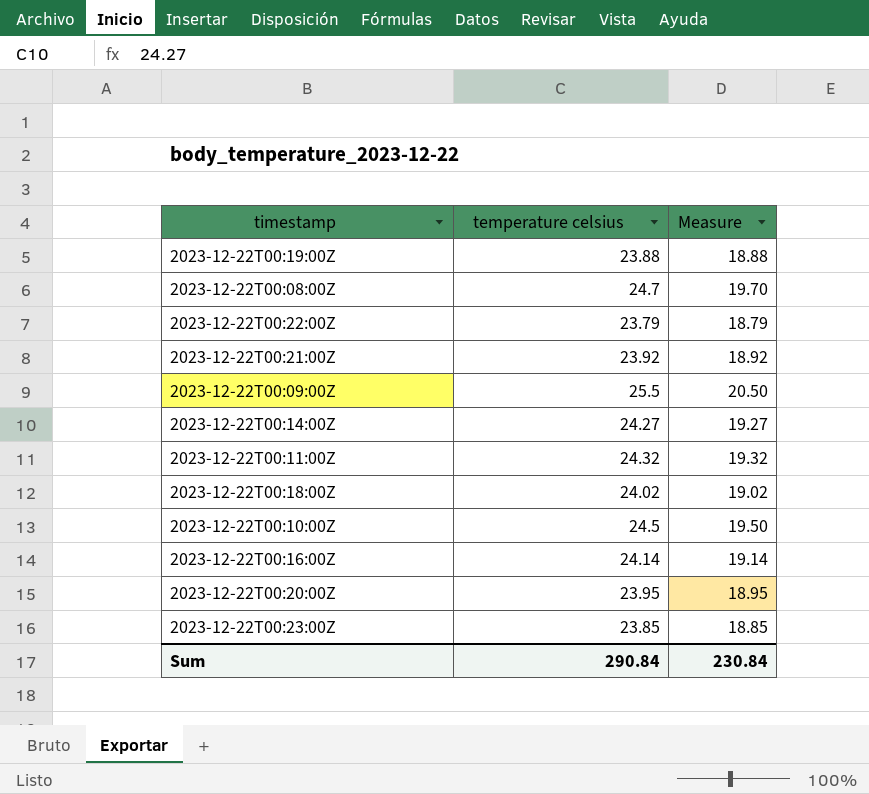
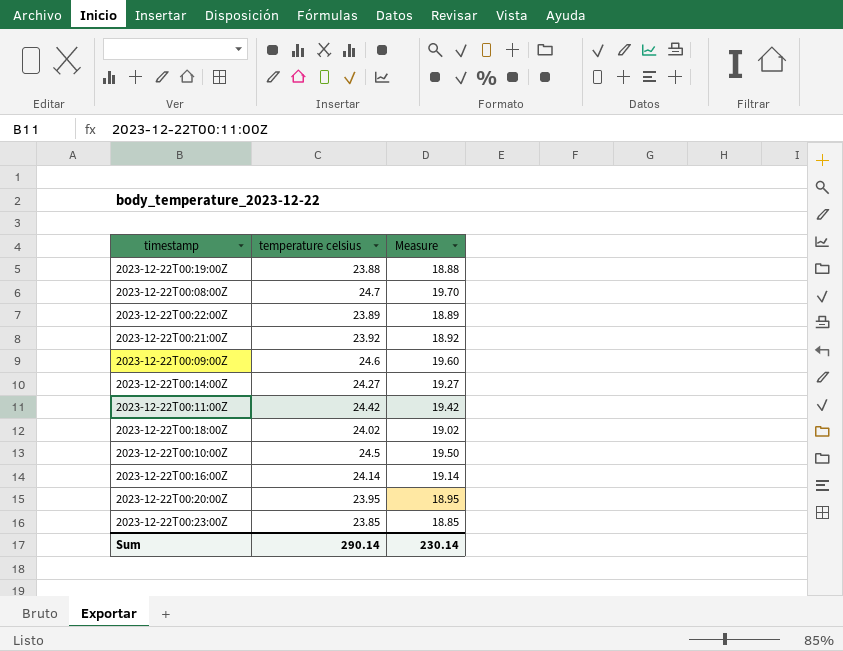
2023-12-22T00:22:00Z | temperature celsius: 23.79 -> 23.89
2023-12-22T00:22:00Z | Measure: 18.79 -> 18.89
2023-12-22T00:09:00Z | temperature celsius: 25.5 -> 24.6
2023-12-22T00:09:00Z | Measure: 20.50 -> 19.60
2023-12-22T00:11:00Z | temperature celsius: 24.32 -> 24.42
2023-12-22T00:11:00Z | Measure: 19.32 -> 19.42
Sum | temperature celsius: 290.84 -> 290.14
Sum | Measure: 230.84 -> 230.14

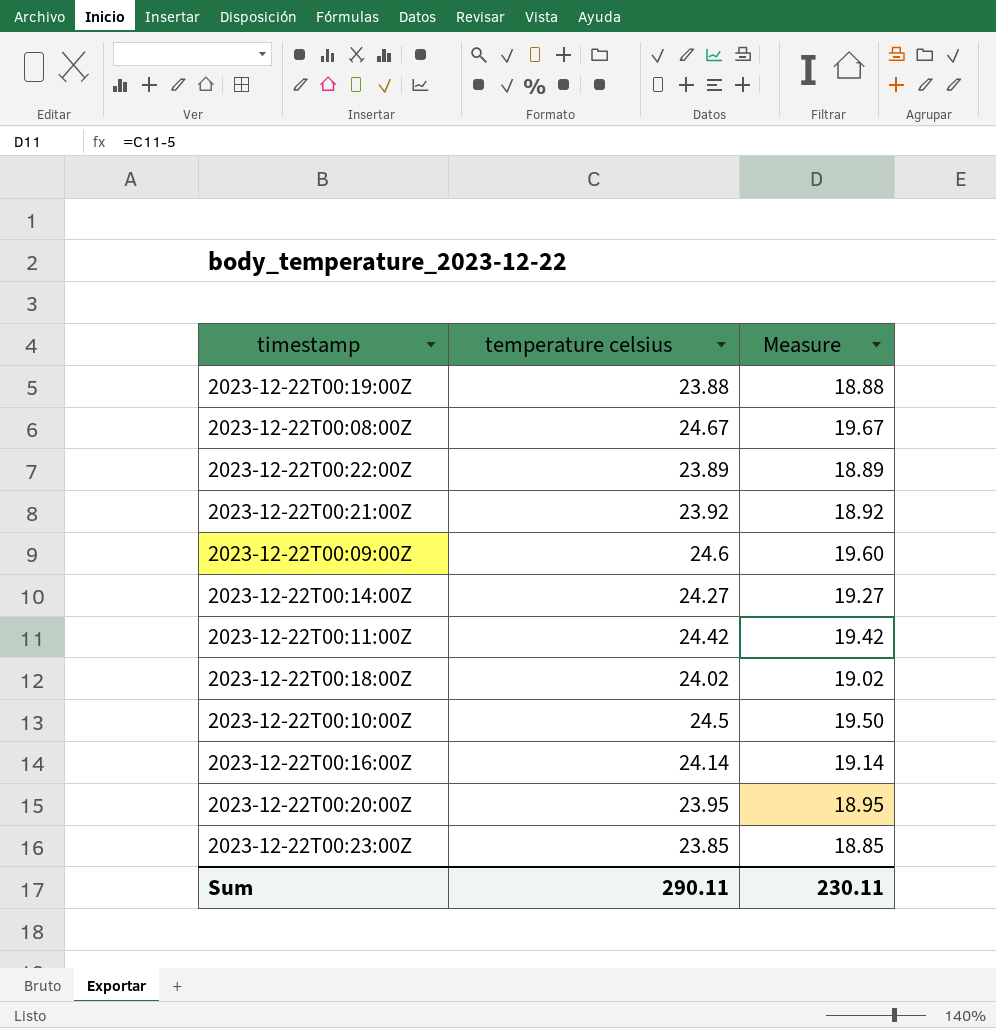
2023-12-22T00:08:00Z | temperature celsius: 24.7 -> 24.67
2023-12-22T00:08:00Z | Measure: 19.70 -> 19.67
Sum | temperature celsius: 290.14 -> 290.11
Sum | Measure: 230.14 -> 230.11

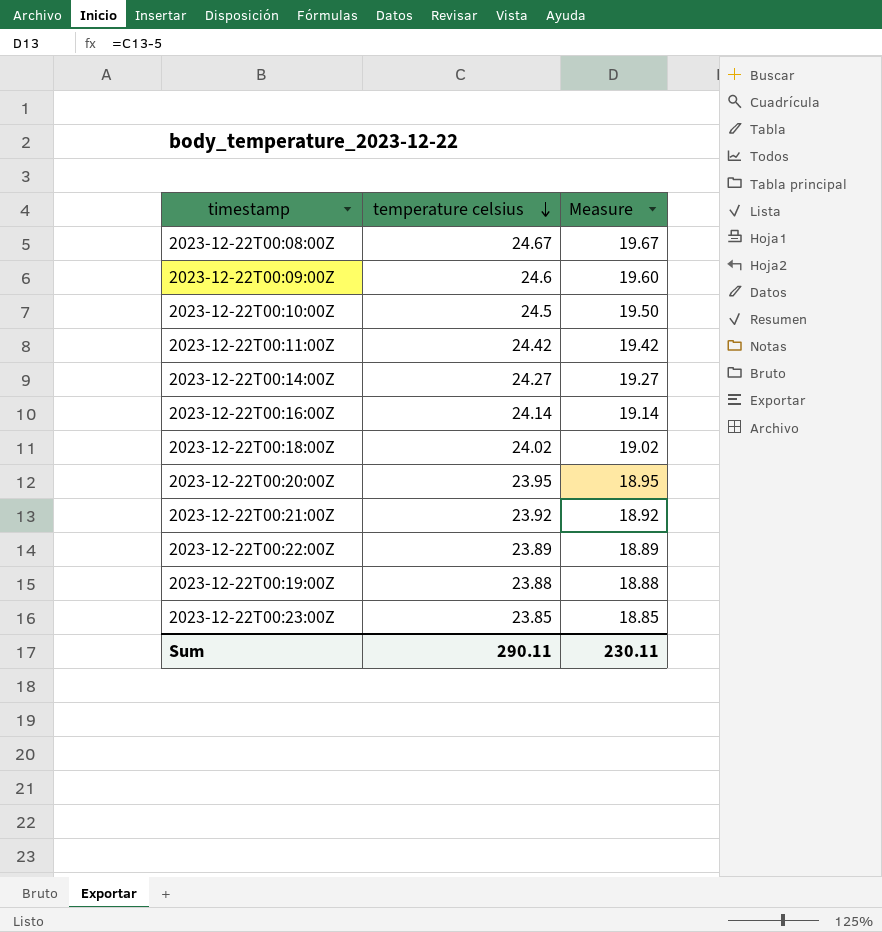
row order: none -> temperature celsius descending

